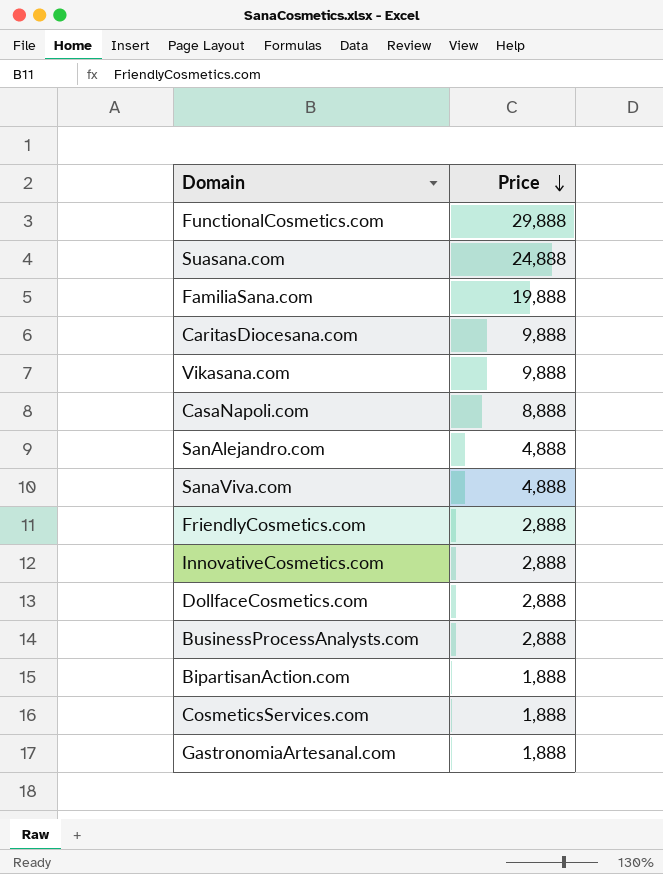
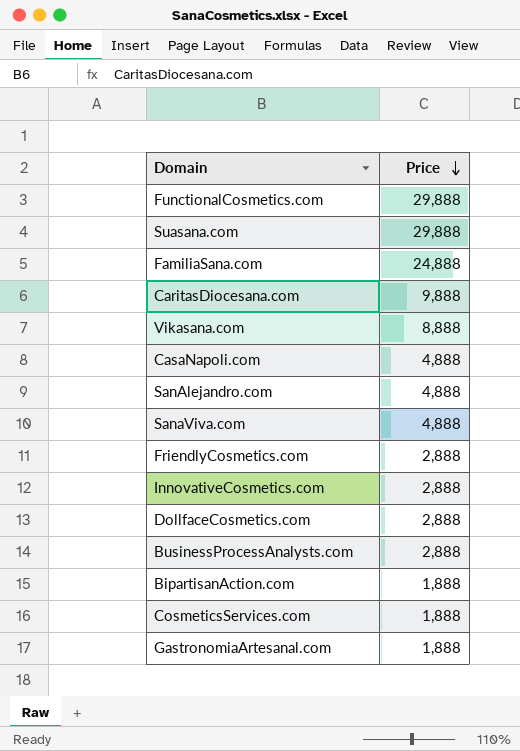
Suasana.com | Price: 24,888 -> 29,888
FamiliaSana.com | Price: 19,888 -> 24,888
Vikasana.com | Price: 9,888 -> 8,888
CasaNapoli.com | Price: 8,888 -> 4,888

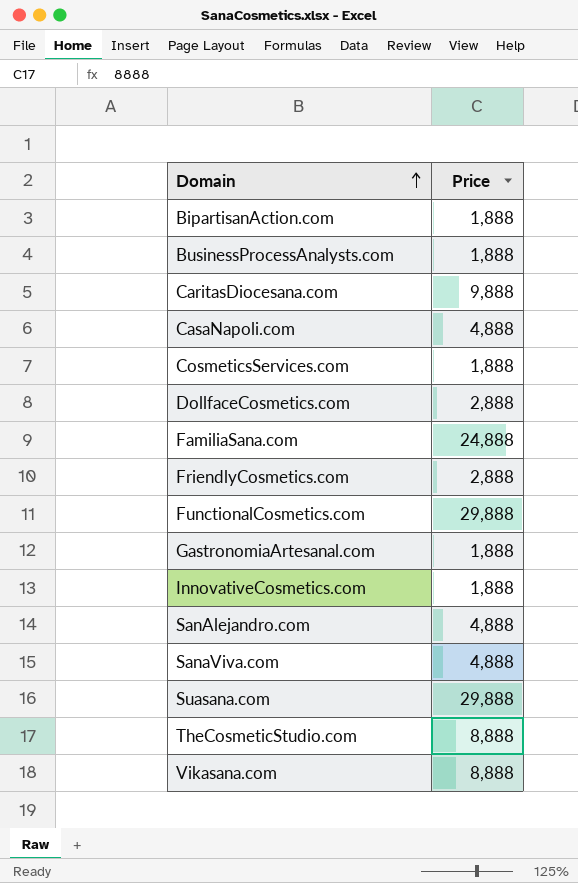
row order: Price descending -> Domain ascending
BusinessProcessAnalysts.com | Price: 2,888 -> 1,888
InnovativeCosmetics.com | Price: 2,888 -> 1,888
row TheCosmeticStudio.com: none -> 8,888

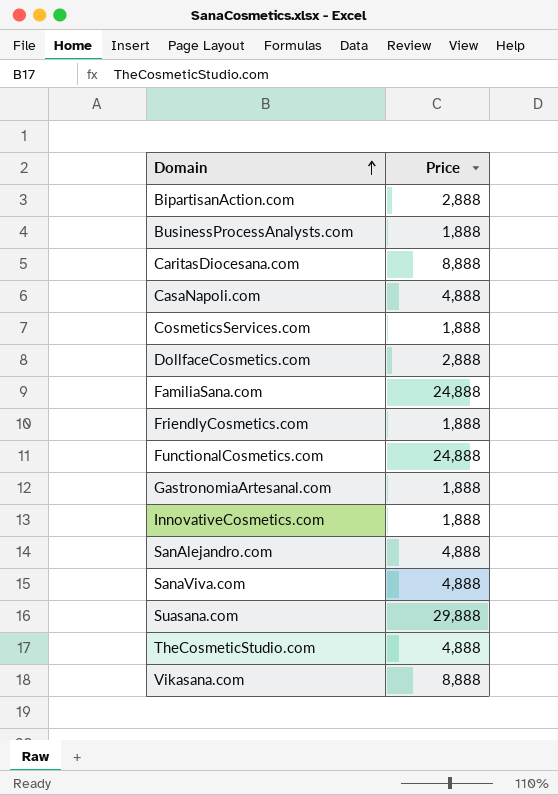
BipartisanAction.com | Price: 1,888 -> 2,888
CaritasDiocesana.com | Price: 9,888 -> 8,888
FriendlyCosmetics.com | Price: 2,888 -> 1,888
FunctionalCosmetics.com | Price: 29,888 -> 24,888
TheCosmeticStudio.com | Price: 8,888 -> 4,888

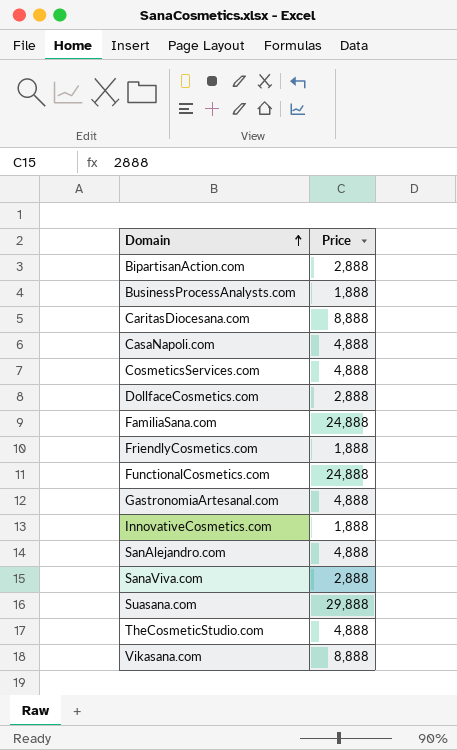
CosmeticsServices.com | Price: 1,888 -> 4,888
GastronomiaArtesanal.com | Price: 1,888 -> 4,888
SanaViva.com | Price: 4,888 -> 2,888

